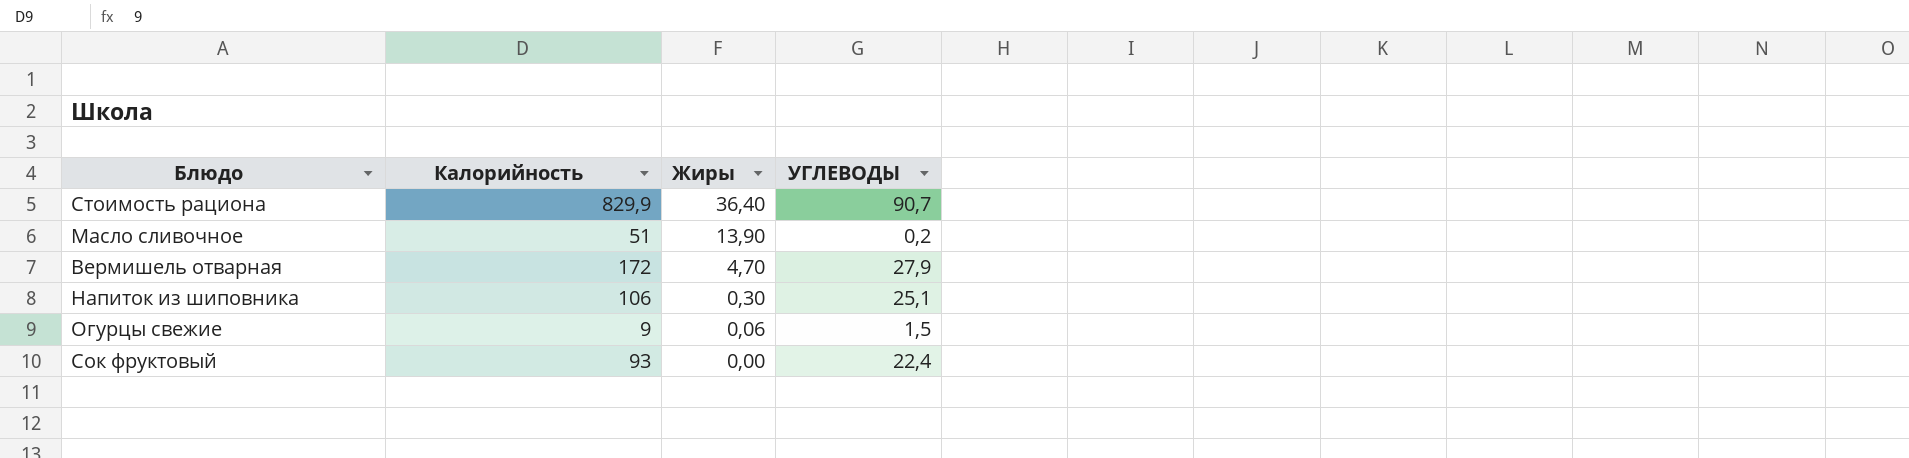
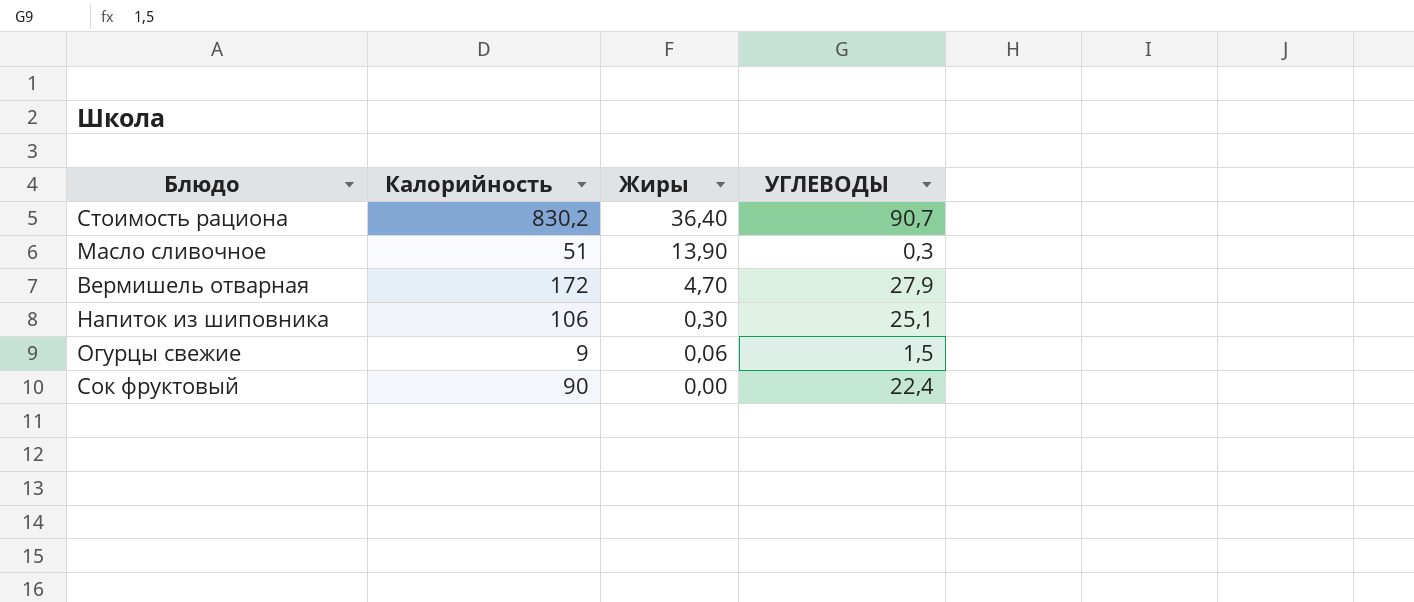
Стоимость рациона | Калорийность: 829,9 -> 830,2
Масло сливочное | УГЛЕВОДЫ: 0,2 -> 0,3
Сок фруктовый | Калорийность: 93 -> 90

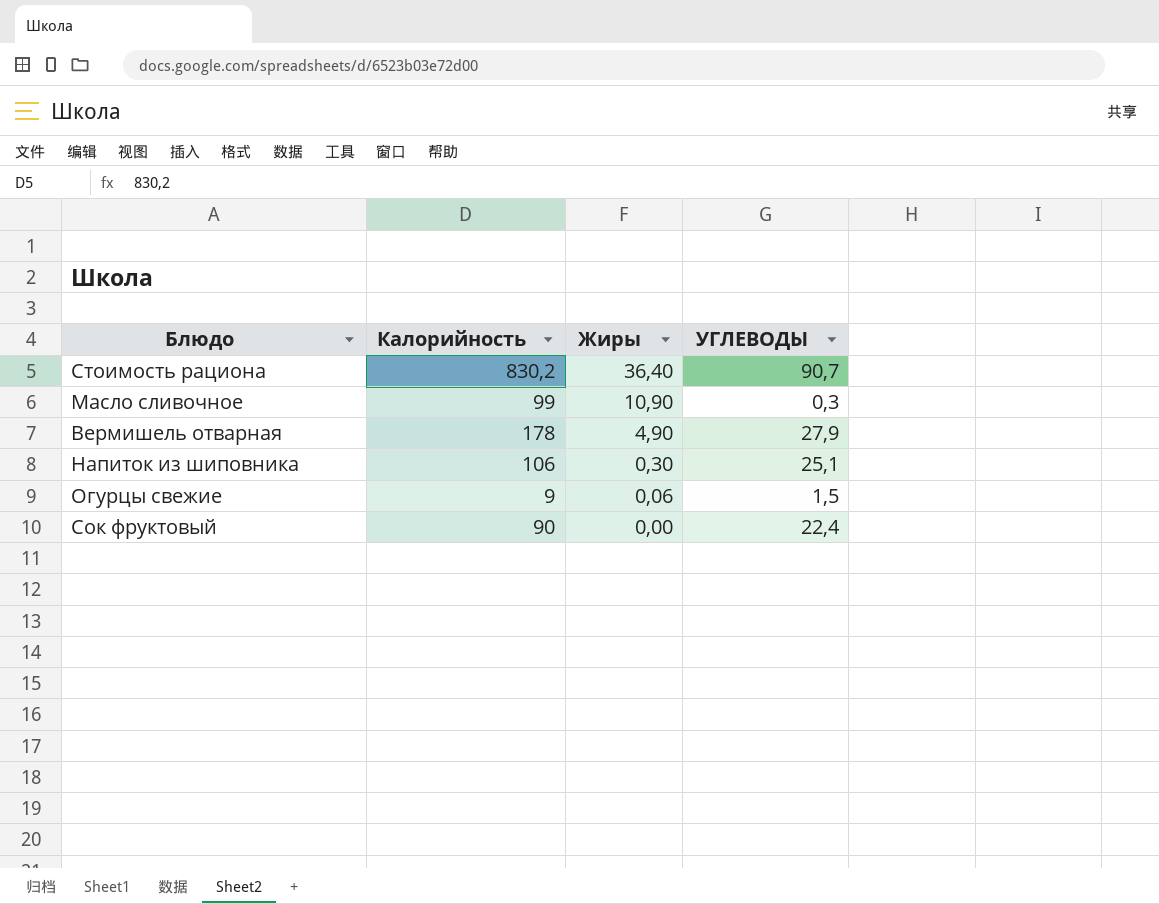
Масло сливочное | Калорийность: 51 -> 99
Масло сливочное | Жиры: 13,90 -> 10,90
Вермишель отварная | Калорийность: 172 -> 178
Вермишель отварная | Жиры: 4,70 -> 4,90

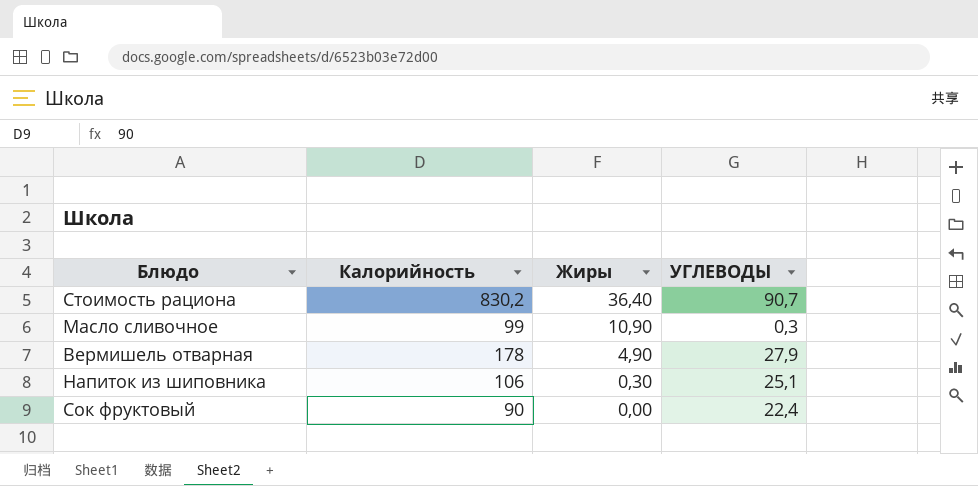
row Огурцы свежие: 9 | 0,06 | 1,5 -> none

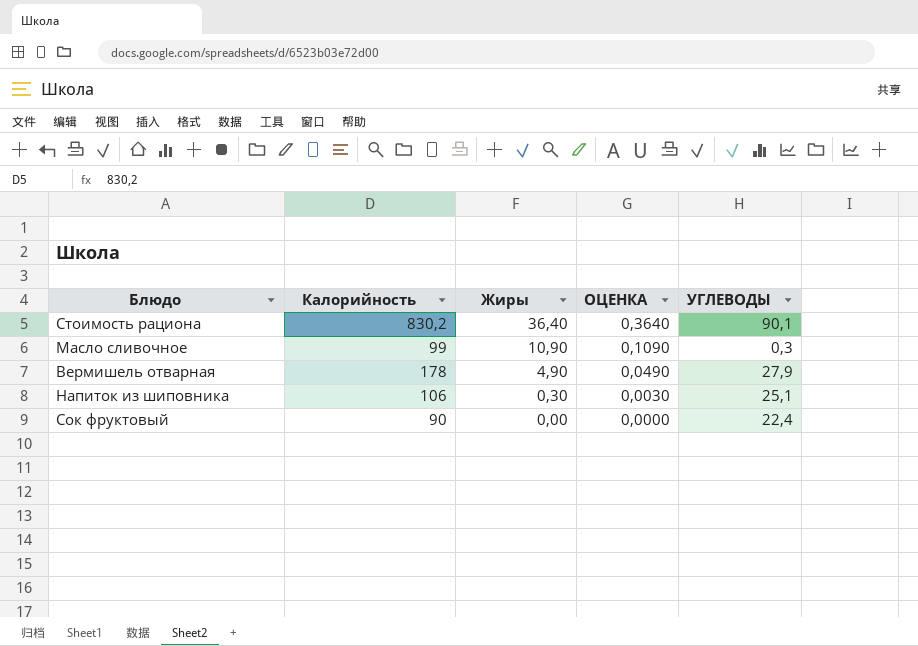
column ОЦЕНКА | formula: none -> [Жиры] * 0,01
Стоимость рациона | УГЛЕВОДЫ: 90,7 -> 90,1

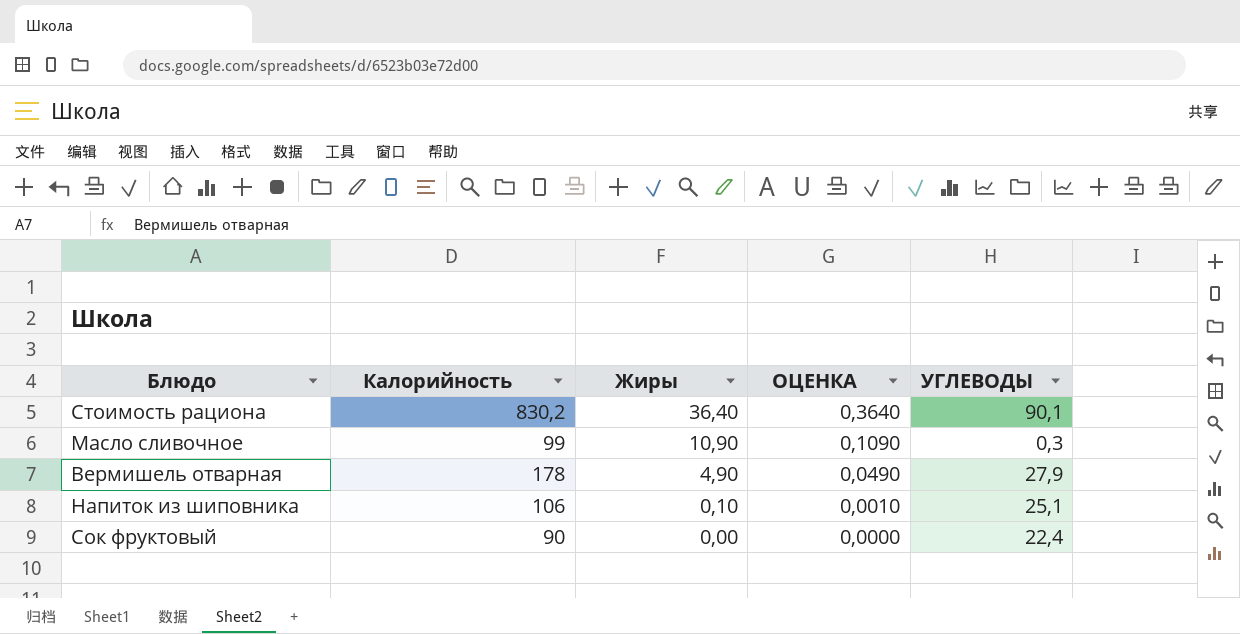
Напиток из шиповника | Жиры: 0,30 -> 0,10
Напиток из шиповника | ОЦЕНКА: 0,0030 -> 0,0010

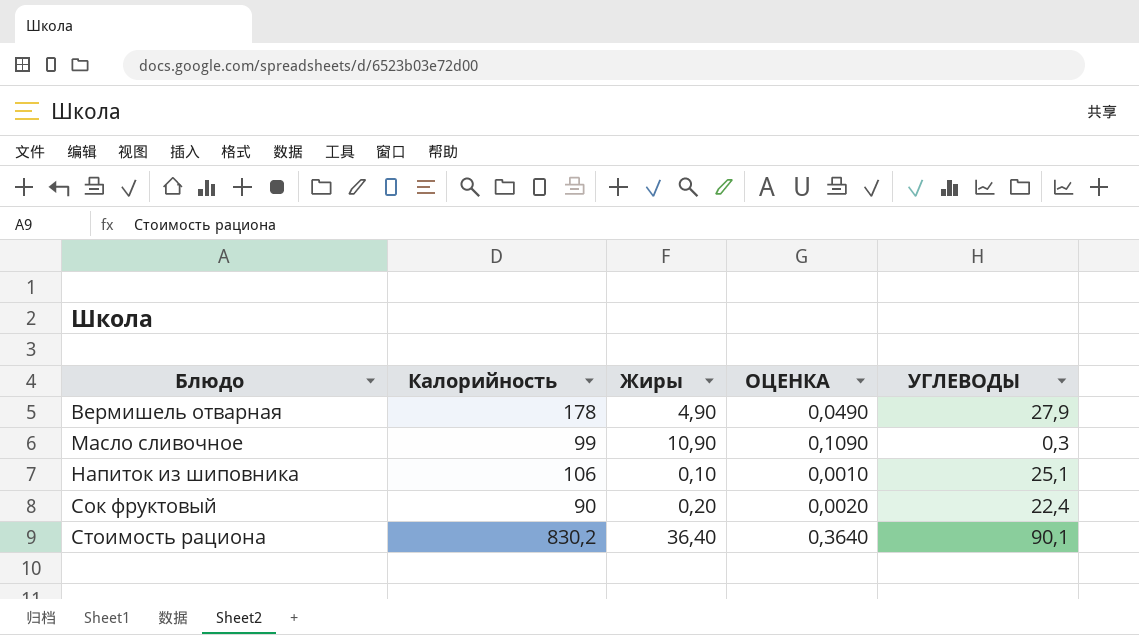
row order: Жиры descending -> Блюдо ascending
Сок фруктовый | Жиры: 0,00 -> 0,20
Сок фруктовый | ОЦЕНКА: 0,0000 -> 0,0020

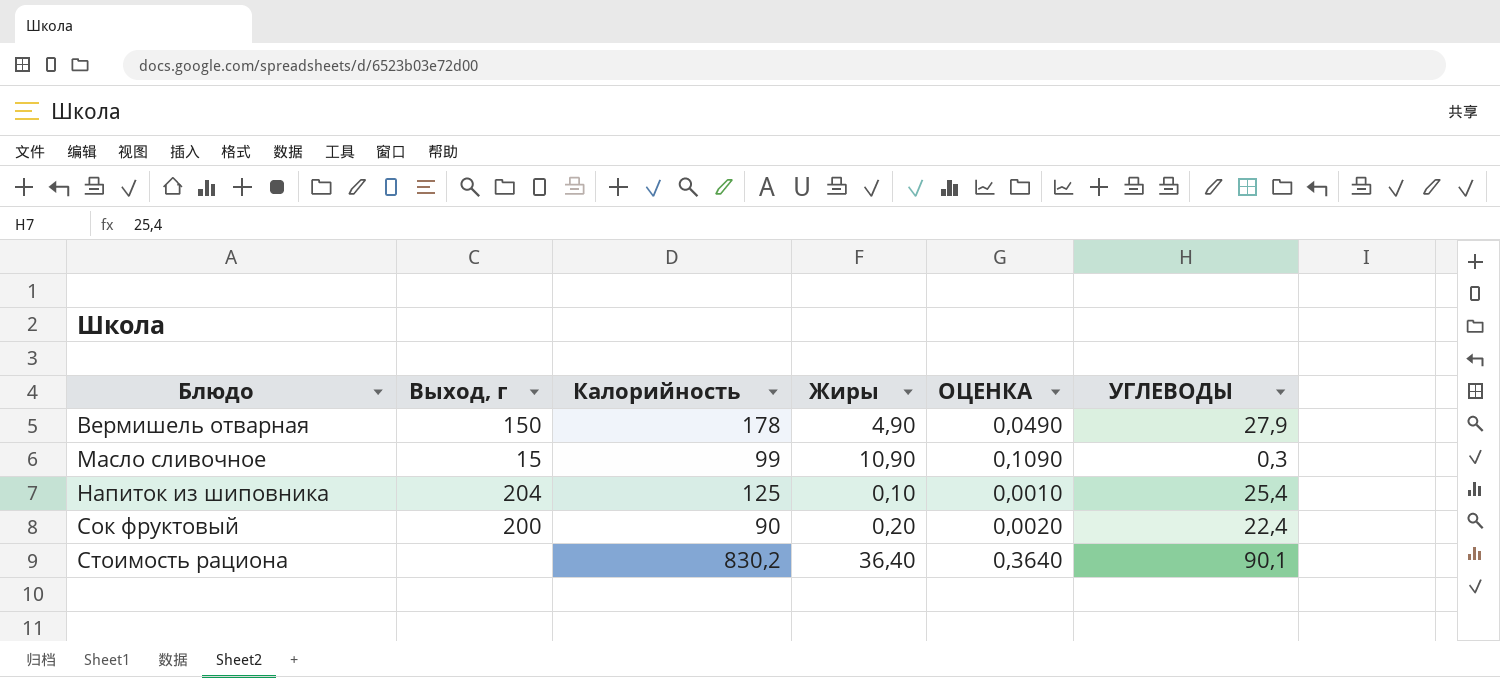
column Выход, г | position: none -> 2
Напиток из шиповника | Калорийность: 106 -> 125
Напиток из шиповника | УГЛЕВОДЫ: 25,1 -> 25,4

